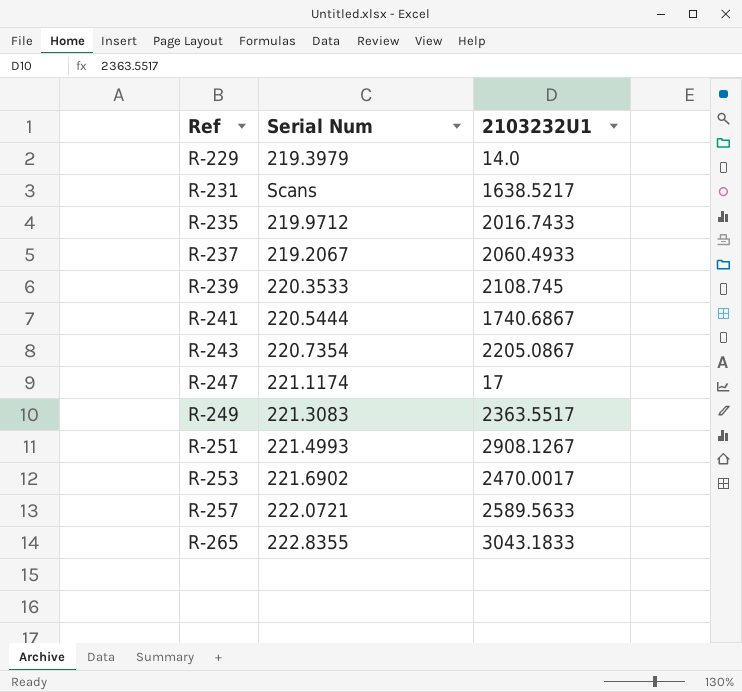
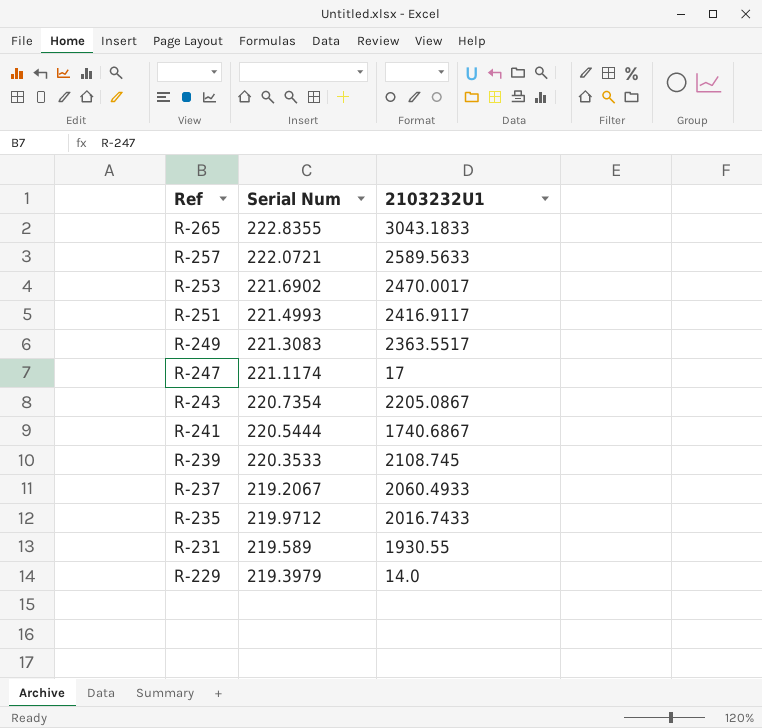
row order: Ref ascending -> Ref descending
R-251 | 2103232U1: 2908.1267 -> 2416.9117
R-231 | Serial Num: Scans -> 219.589
R-231 | 2103232U1: 1638.5217 -> 1930.55

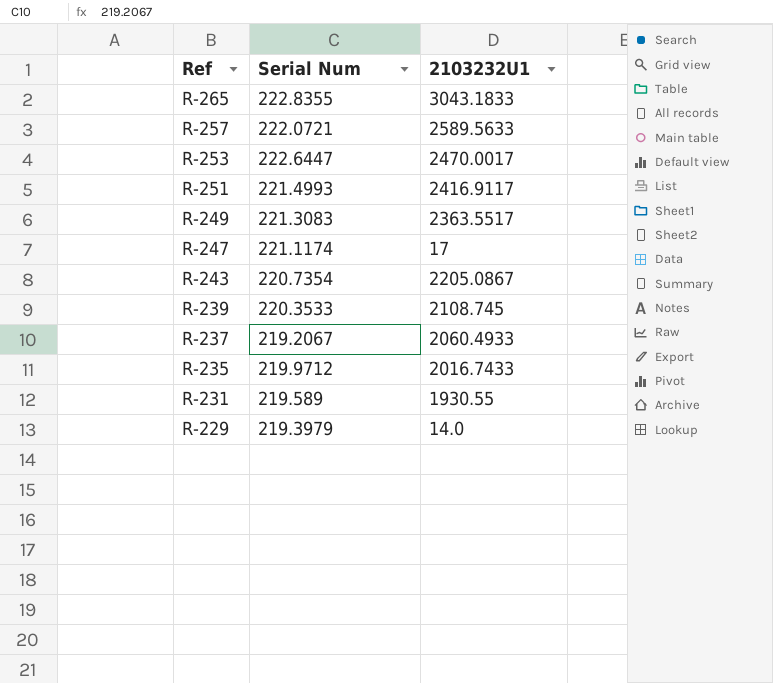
row R-241: 220.5444 | 1740.6867 -> none
R-253 | Serial Num: 221.6902 -> 222.6447

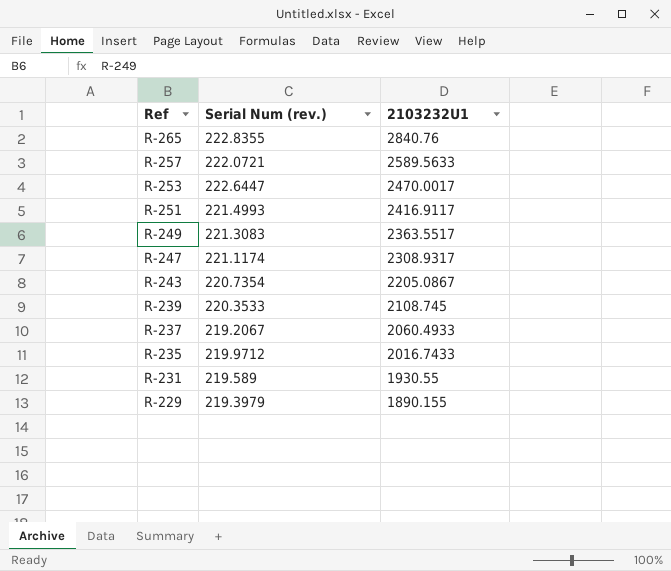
column name: Serial Num -> Serial Num (rev.)
R-265 | 2103232U1: 3043.1833 -> 2840.76
R-247 | 2103232U1: 17 -> 2308.9317
R-229 | 2103232U1: 14.0 -> 1890.155

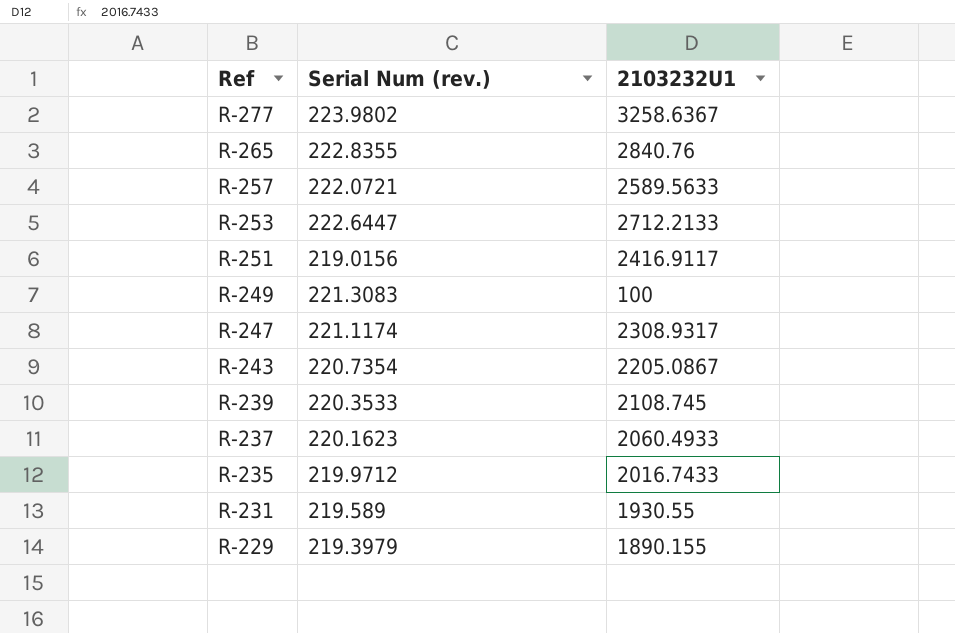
row R-277: none -> 223.9802 | 3258.6367
R-253 | 2103232U1: 2470.0017 -> 2712.2133
R-251 | Serial Num (rev.): 221.4993 -> 219.0156
R-249 | 2103232U1: 2363.5517 -> 100
R-237 | Serial Num (rev.): 219.2067 -> 220.1623

